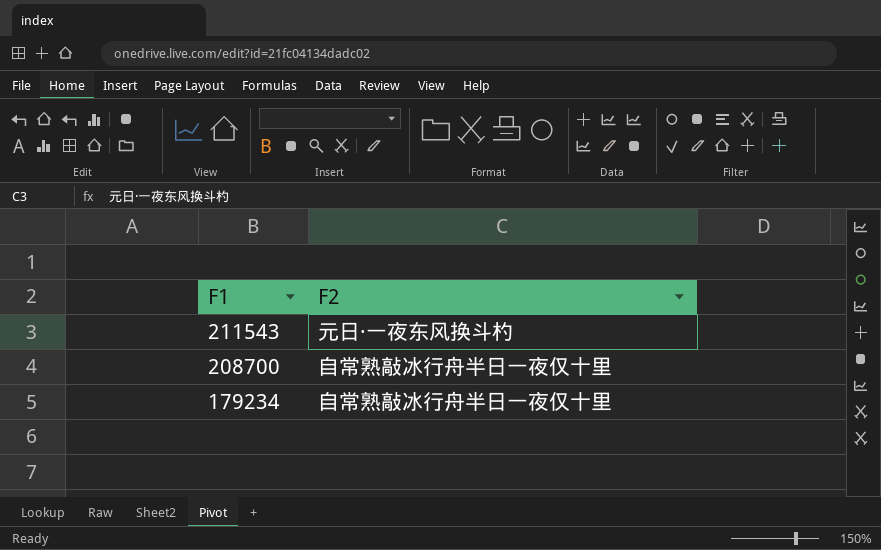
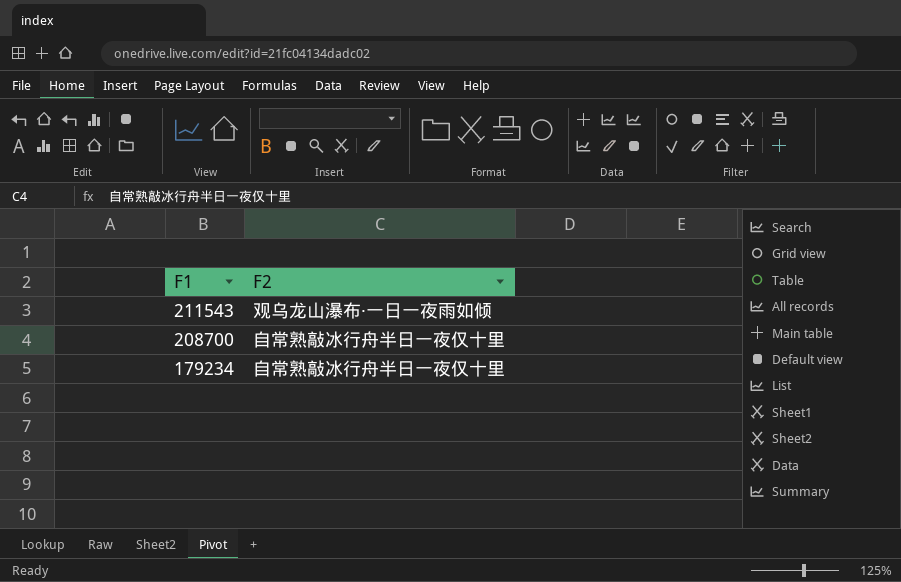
211543 | F2: 元日·一夜东风换斗杓 -> 观乌龙山瀑布·一日一夜雨如倾

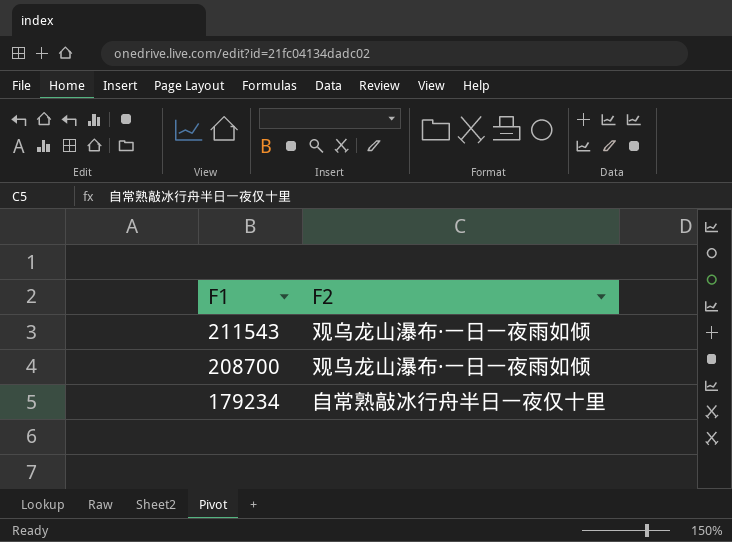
208700 | F2: 自常熟敲冰行舟半日一夜仅十里 -> 观乌龙山瀑布·一日一夜雨如倾

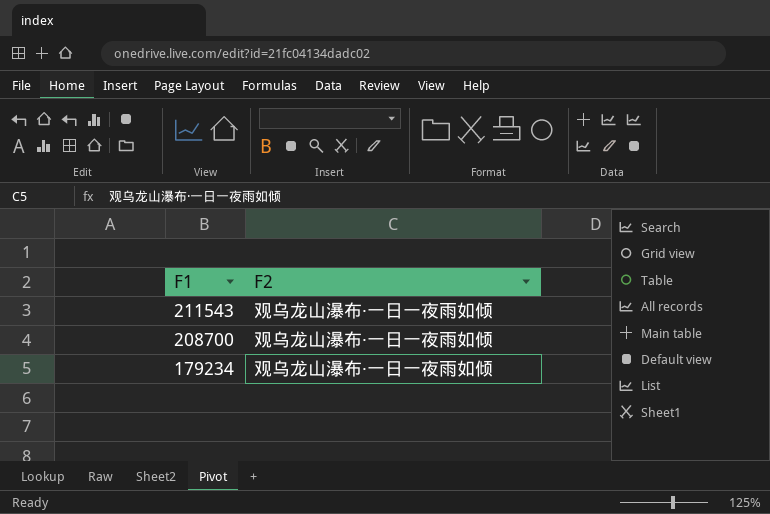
179234 | F2: 自常熟敲冰行舟半日一夜仅十里 -> 观乌龙山瀑布·一日一夜雨如倾

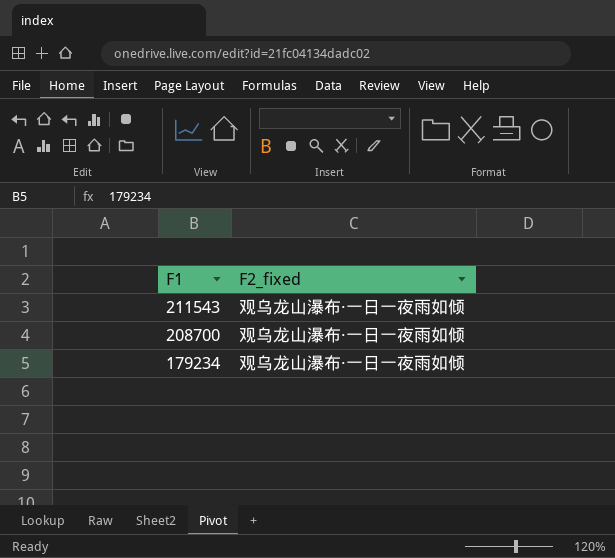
column name: F2 -> F2_fixed

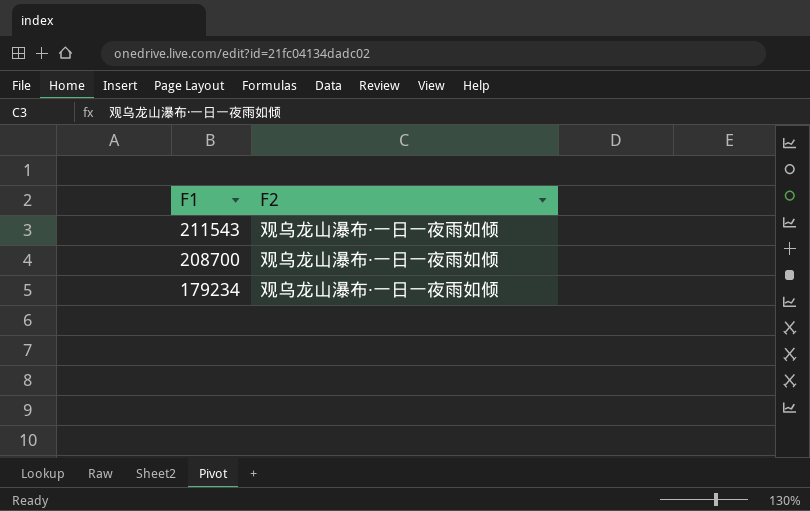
column name: F2_fixed -> F2

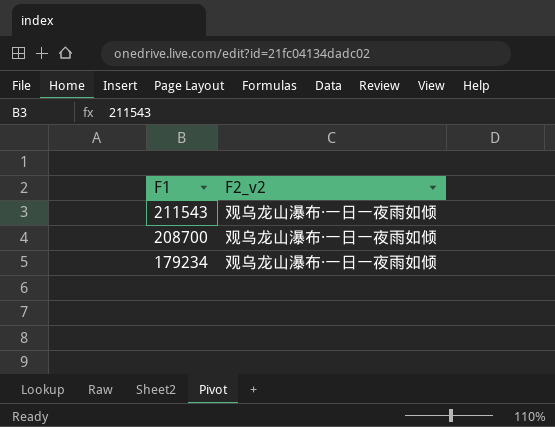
column name: F2 -> F2_v2

